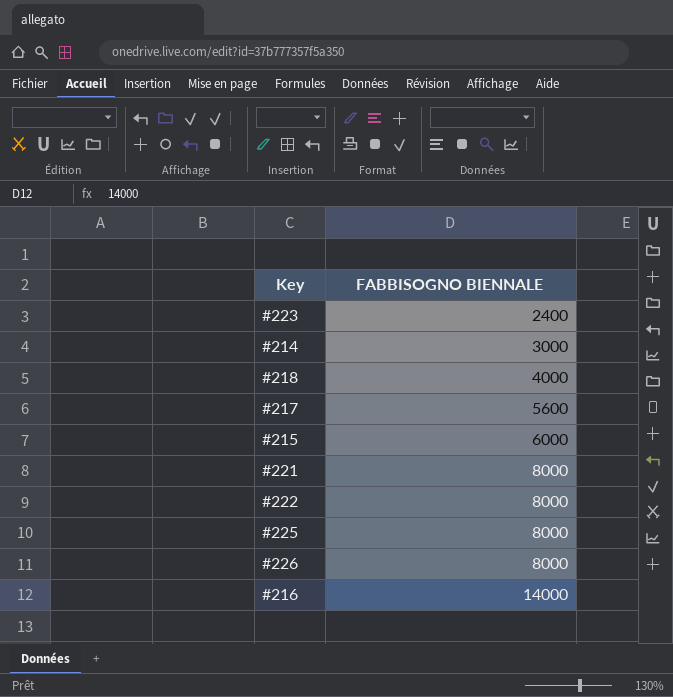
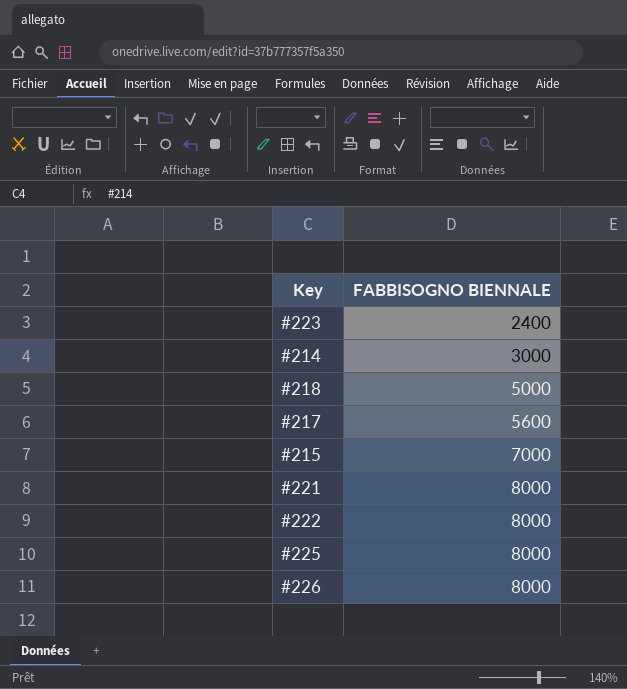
row #216: 14000 -> none
#218 | FABBISOGNO BIENNALE: 4000 -> 5000
#215 | FABBISOGNO BIENNALE: 6000 -> 7000

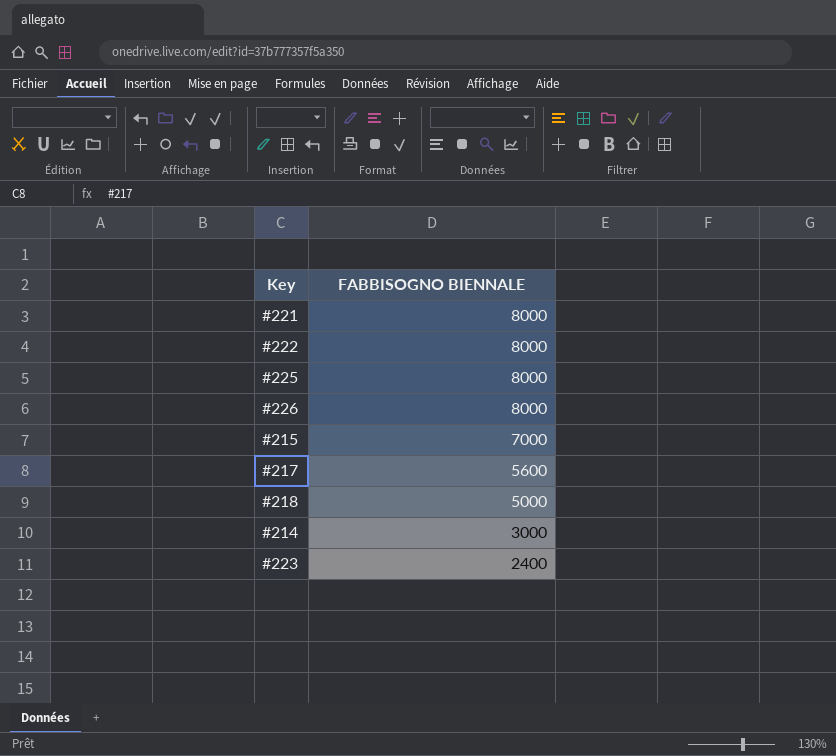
row order: FABBISOGNO BIENNALE ascending -> FABBISOGNO BIENNALE descending

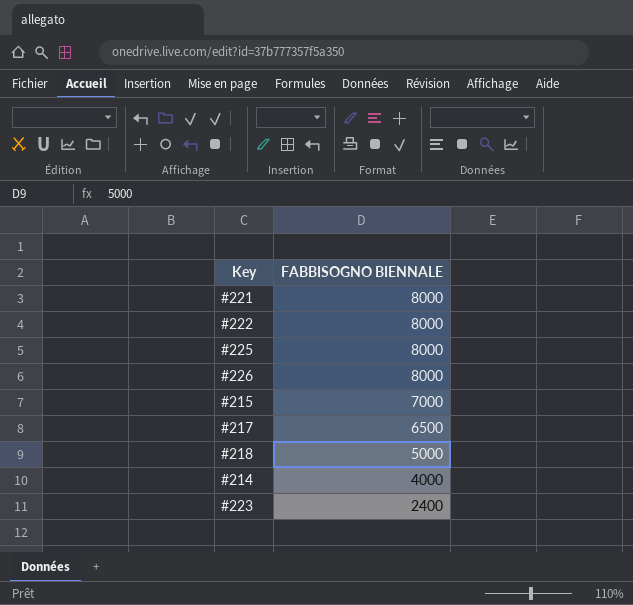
#217 | FABBISOGNO BIENNALE: 5600 -> 6500
#214 | FABBISOGNO BIENNALE: 3000 -> 4000

